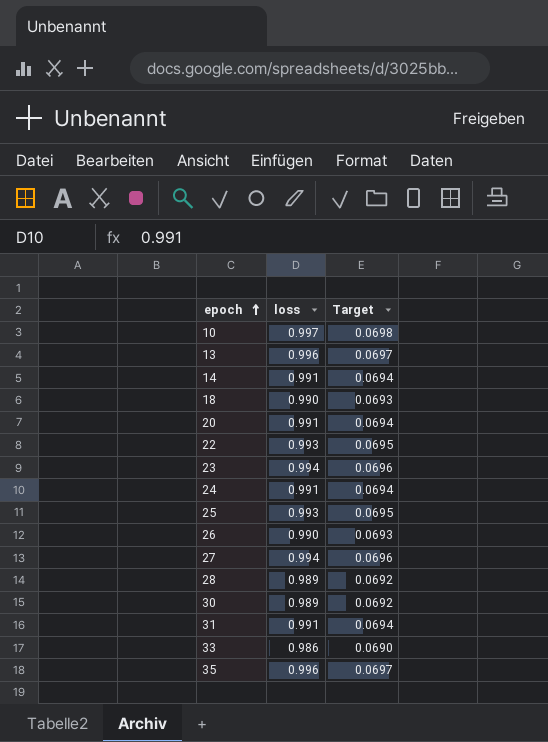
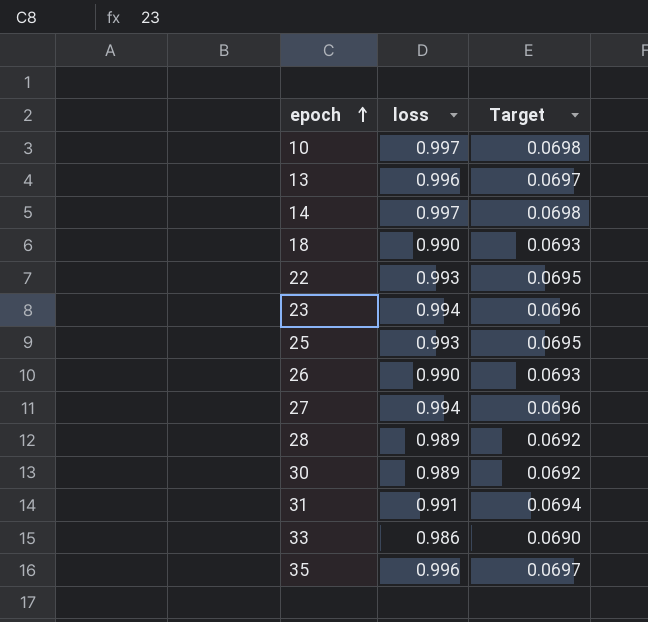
row 20: 0.991 | 0.0694 -> none
row 24: 0.991 | 0.0694 -> none
14 | loss: 0.991 -> 0.997
14 | Target: 0.0694 -> 0.0698

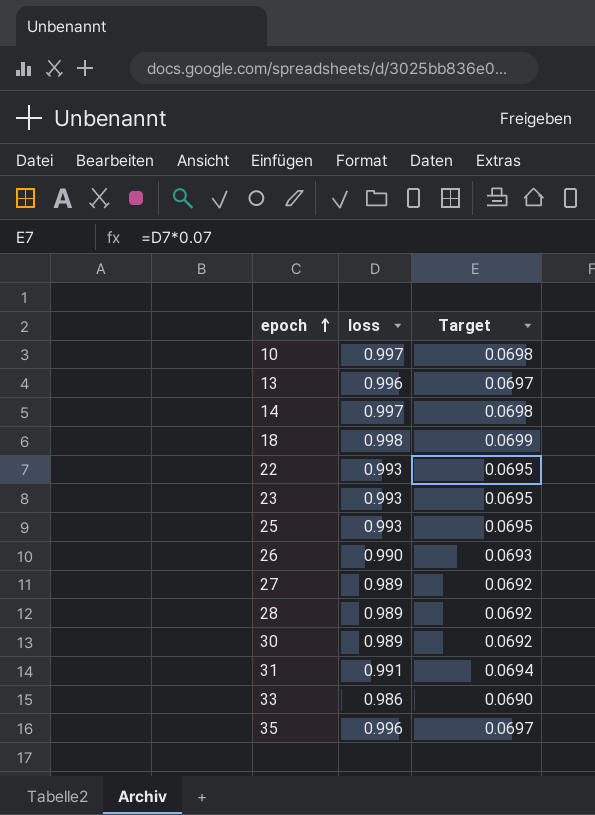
18 | loss: 0.990 -> 0.998
18 | Target: 0.0693 -> 0.0699
23 | loss: 0.994 -> 0.993
23 | Target: 0.0696 -> 0.0695
27 | loss: 0.994 -> 0.989
27 | Target: 0.0696 -> 0.0692

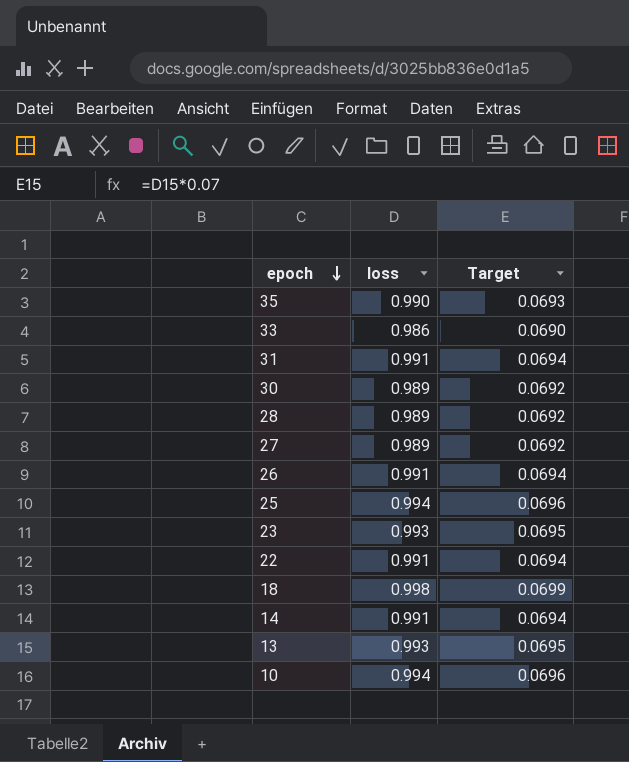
row order: epoch ascending -> epoch descending
35 | loss: 0.996 -> 0.990
35 | Target: 0.0697 -> 0.0693
26 | loss: 0.990 -> 0.991
26 | Target: 0.0693 -> 0.0694
25 | loss: 0.993 -> 0.994
25 | Target: 0.0695 -> 0.0696
22 | loss: 0.993 -> 0.991
22 | Target: 0.0695 -> 0.0694
14 | loss: 0.997 -> 0.991
14 | Target: 0.0698 -> 0.0694
13 | loss: 0.996 -> 0.993
13 | Target: 0.0697 -> 0.0695
10 | loss: 0.997 -> 0.994
10 | Target: 0.0698 -> 0.0696

